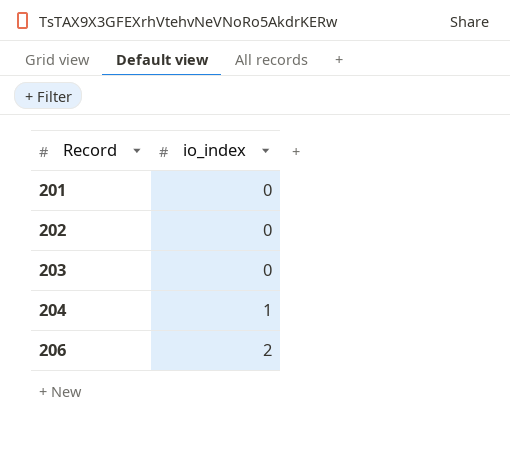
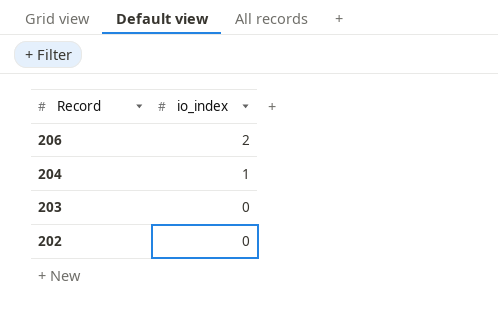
row order: Record ascending -> Record descending
row 201: 0 -> none

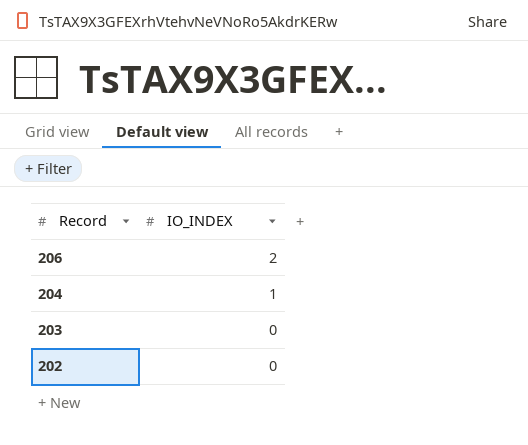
column name: io_index -> IO_INDEX

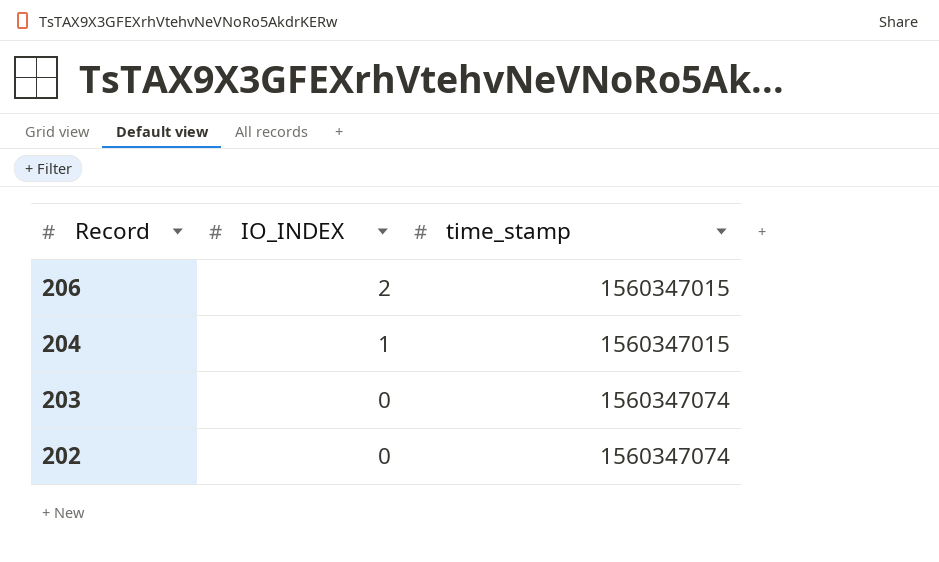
column time_stamp | position: none -> 3

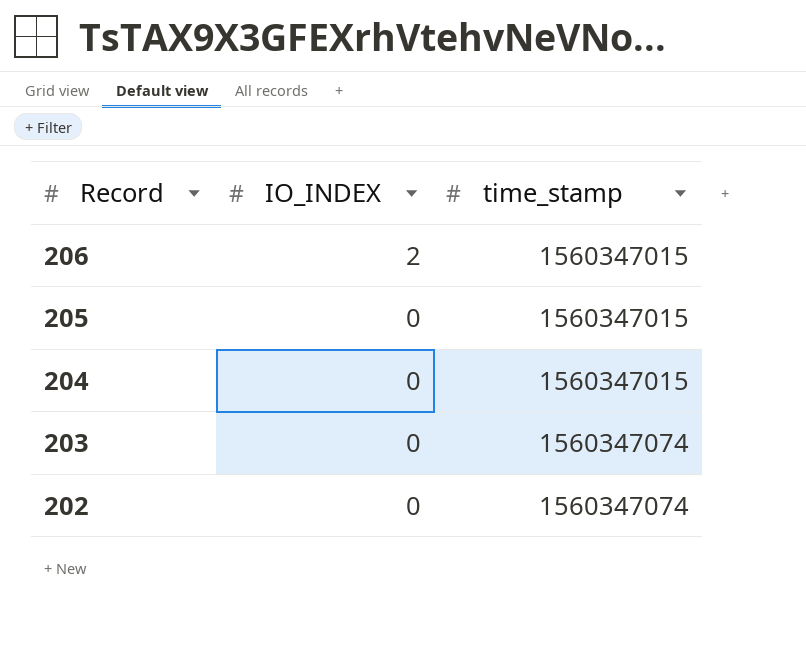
row 205: none -> 0 | 1560347015
204 | IO_INDEX: 1 -> 0

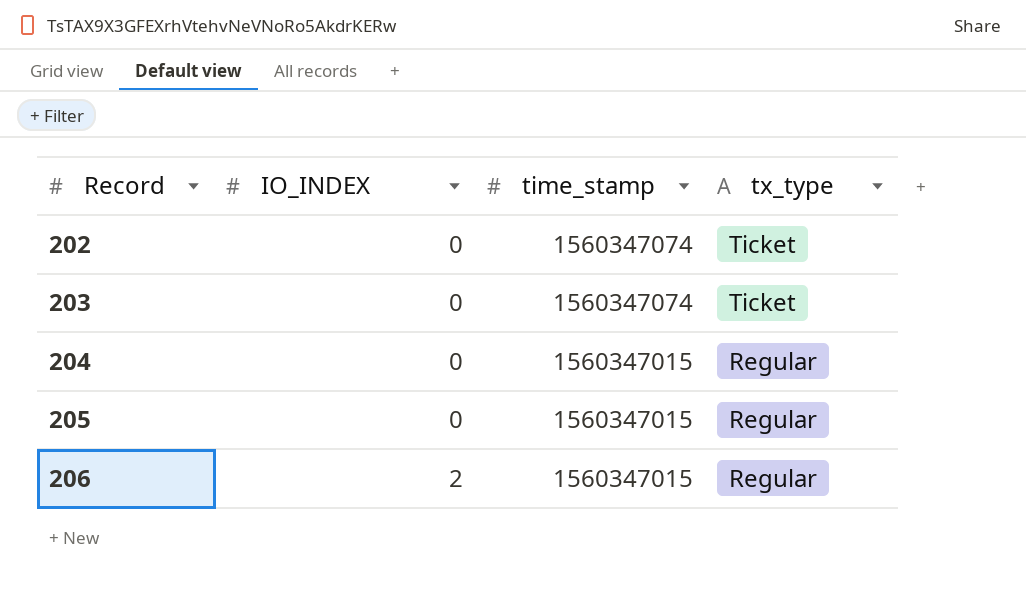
row order: Record descending -> Record ascending
column tx_type | position: none -> 4

